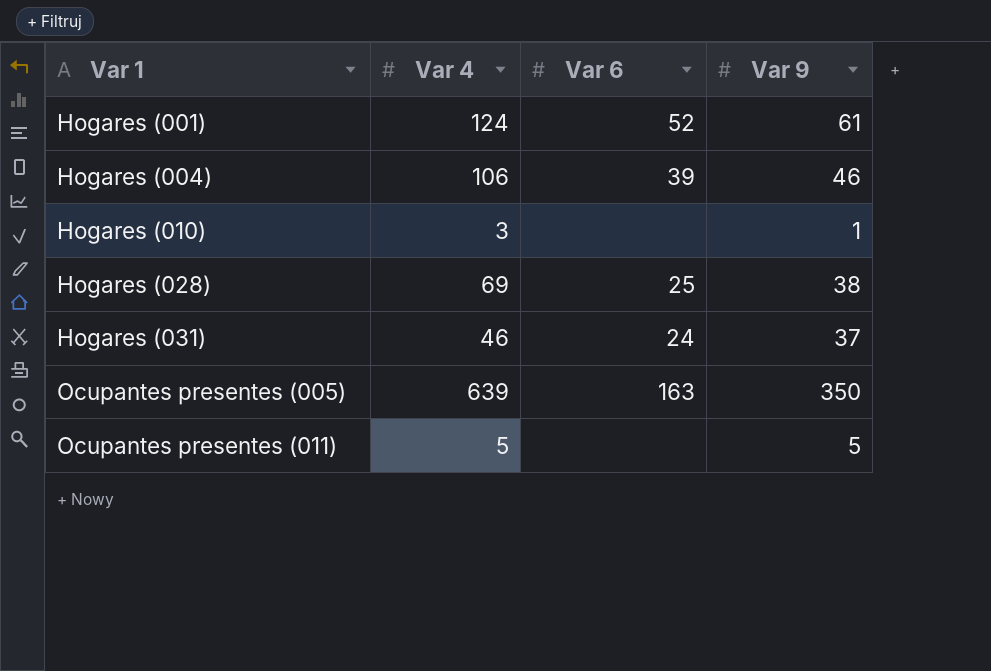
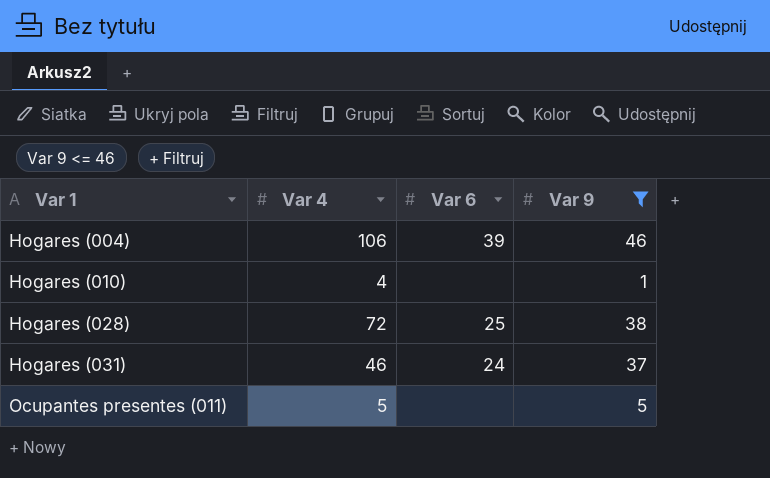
filter: none -> Var 9 <= 46
Hogares (010) | Var 4: 3 -> 4
Hogares (028) | Var 4: 69 -> 72

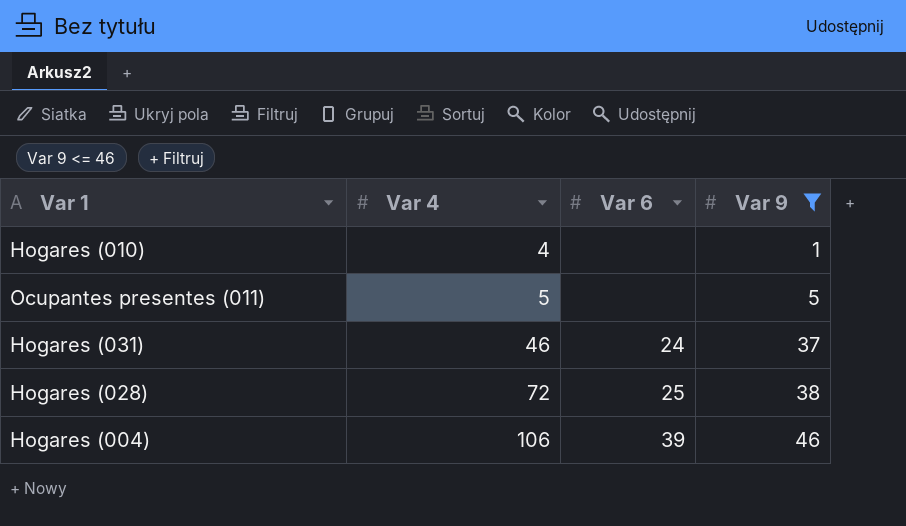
row order: Var 1 ascending -> Var 4 ascending

